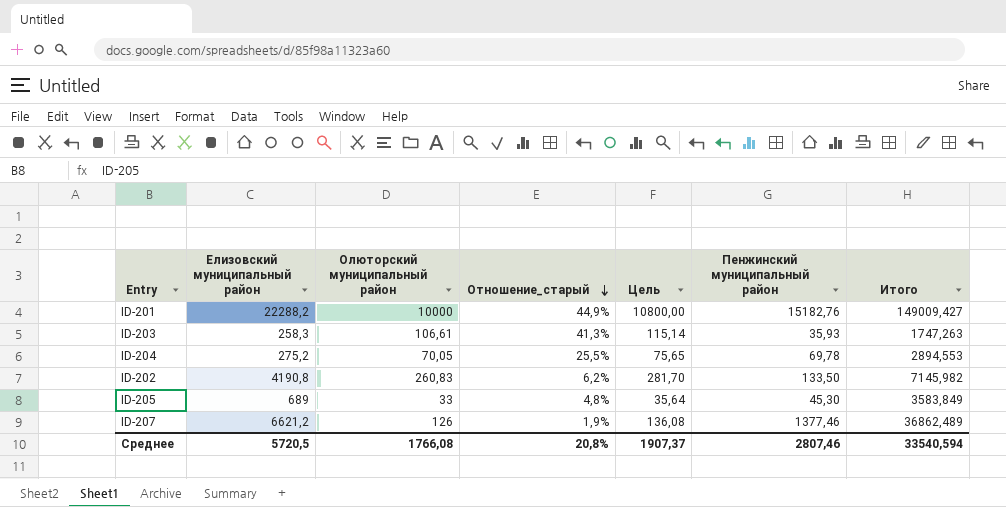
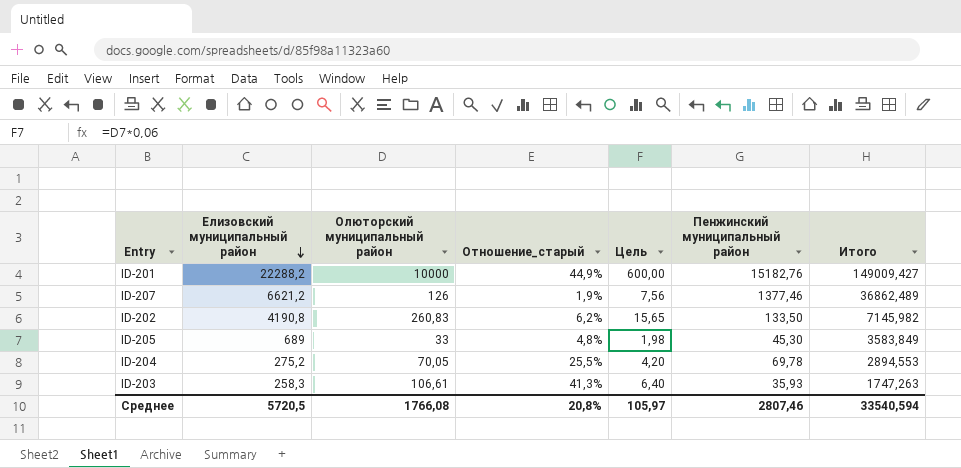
row order: Отношение_старый descending -> Елизовский муниципальный район descending
column Цель | formula: [Олюторский муниципальный район] * 1,08 -> [Олюторский муниципальный район] * 0,06
Среднее | Цель: 1907,37 -> 105,97

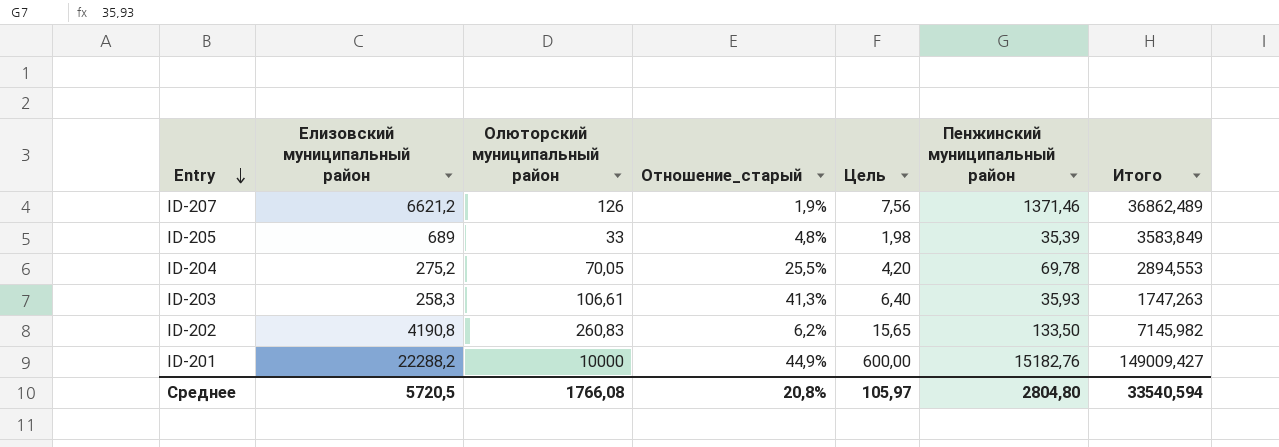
row order: Елизовский муниципальный район descending -> Entry descending
ID-207 | Пенжинский муниципальный район: 1377,46 -> 1371,46
ID-205 | Пенжинский муниципальный район: 45,30 -> 35,39
Среднее | Пенжинский муниципальный район: 2807,46 -> 2804,80

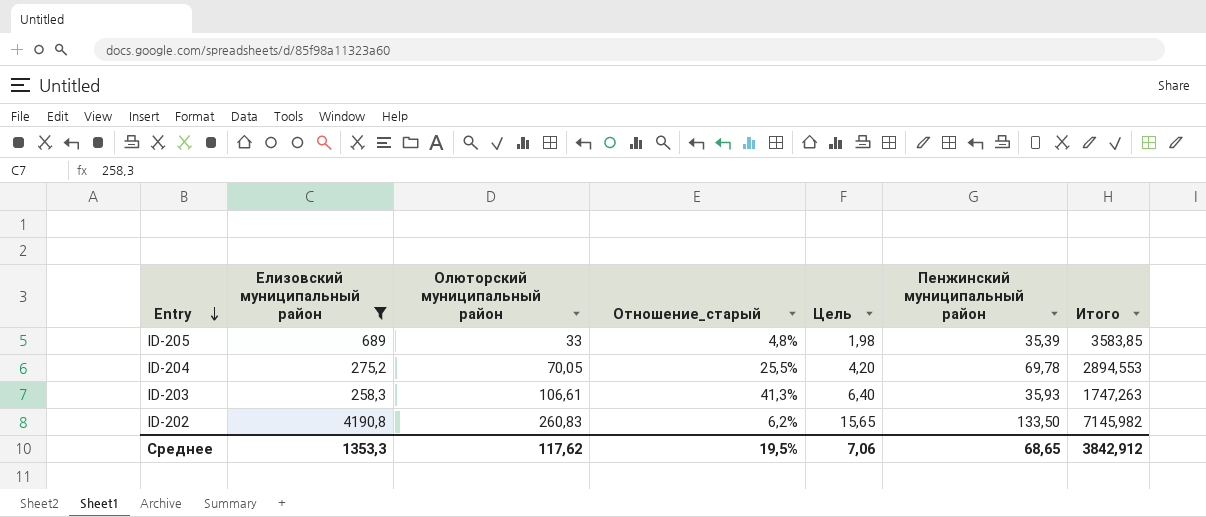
filter: none -> Елизовский муниципальный район <= 4190,8
ID-205 | Итого: 3583,849 -> 3583,85
Среднее | Елизовский муниципальный район: 5720,5 -> 1353,3
Среднее | Олюторский муниципальный район: 1766,08 -> 117,62
Среднее | Отношение_старый: 20,8% -> 19,5%
Среднее | Цель: 105,97 -> 7,06
Среднее | Пенжинский муниципальный район: 2804,80 -> 68,65
Среднее | Итого: 33540,594 -> 3842,912

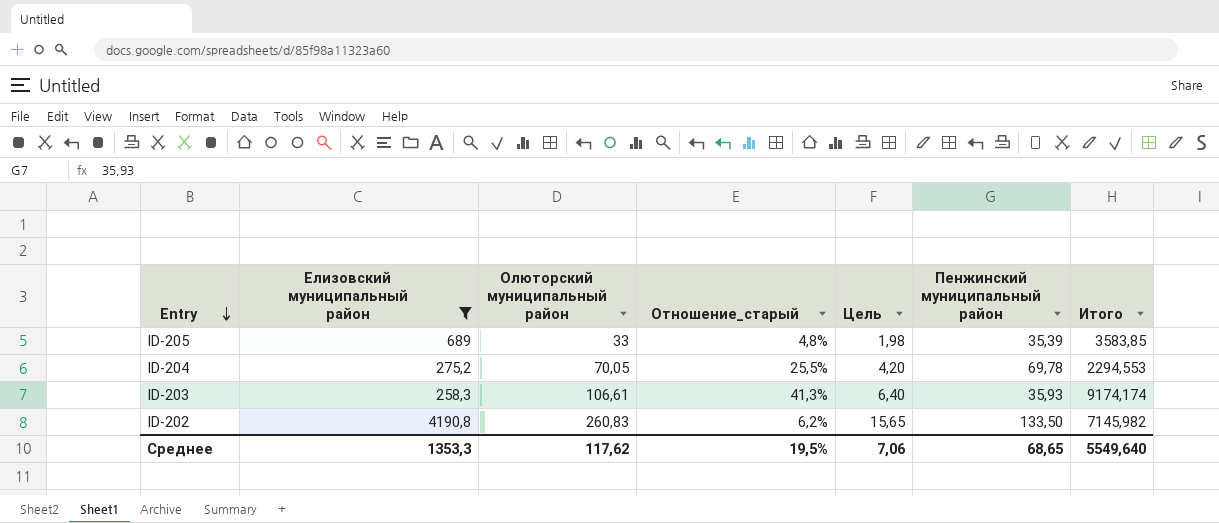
ID-204 | Итого: 2894,553 -> 2294,553
ID-203 | Итого: 1747,263 -> 9174,174
Среднее | Итого: 3842,912 -> 5549,640

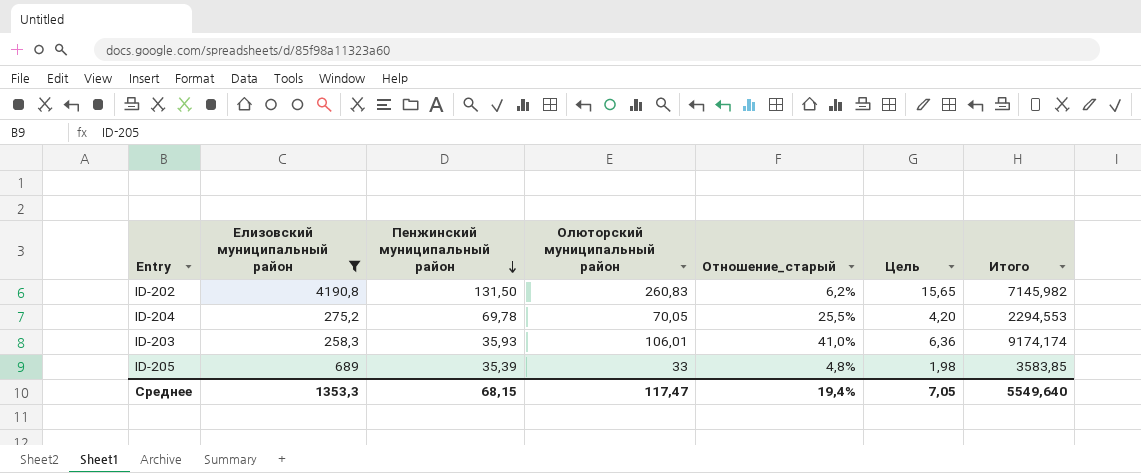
row order: Entry descending -> Пенжинский муниципальный район descending
column Пенжинский муниципальный район | position: 6 -> 3
ID-202 | Пенжинский муниципальный район: 133,50 -> 131,50
ID-203 | Олюторский муниципальный район: 106,61 -> 106,01
ID-203 | Отношение_старый: 41,3% -> 41,0%
ID-203 | Цель: 6,40 -> 6,36
Среднее | Пенжинский муниципальный район: 68,65 -> 68,15
Среднее | Олюторский муниципальный район: 117,62 -> 117,47
Среднее | Отношение_старый: 19,5% -> 19,4%
Среднее | Цель: 7,06 -> 7,05

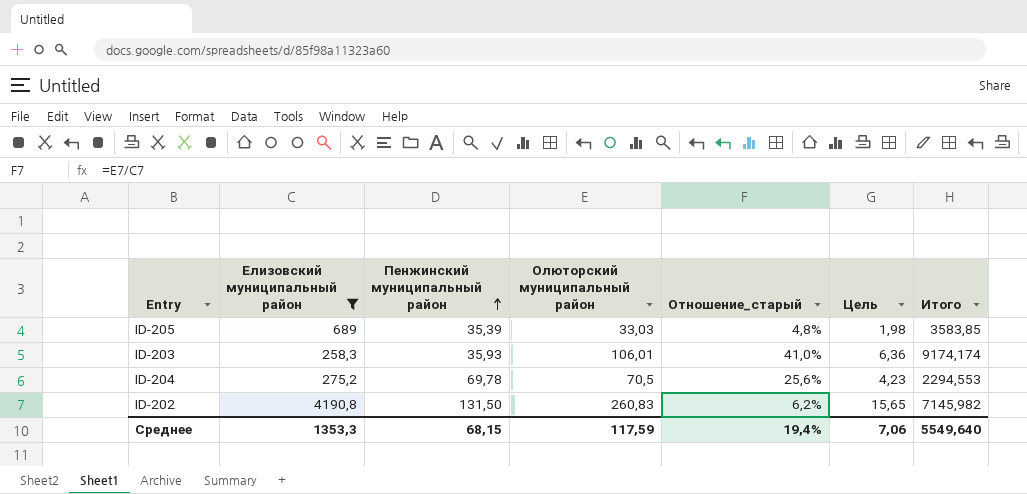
row order: Пенжинский муниципальный район descending -> Пенжинский муниципальный район ascending
ID-205 | Олюторский муниципальный район: 33 -> 33,03
ID-204 | Олюторский муниципальный район: 70,05 -> 70,5
ID-204 | Отношение_старый: 25,5% -> 25,6%
ID-204 | Цель: 4,20 -> 4,23
Среднее | Олюторский муниципальный район: 117,47 -> 117,59
Среднее | Цель: 7,05 -> 7,06

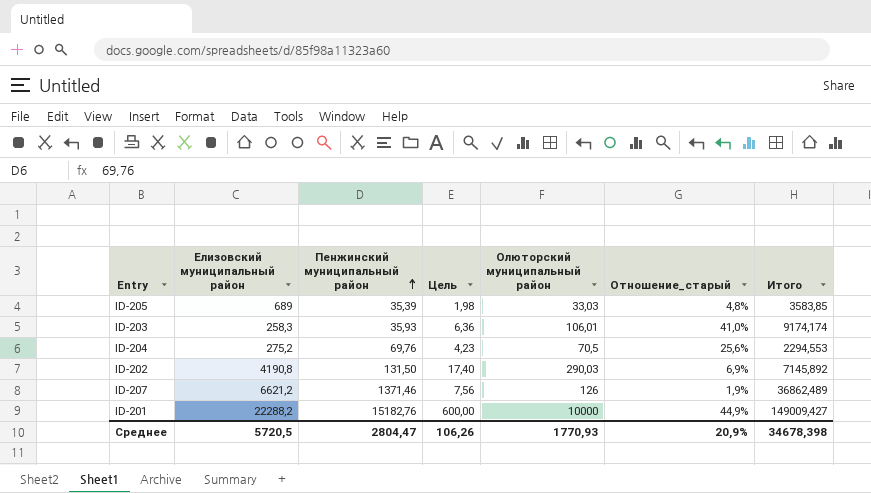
filter: Елизовский муниципальный район <= 4190,8 -> none
column Цель | position: 6 -> 4
ID-204 | Пенжинский муниципальный район: 69,78 -> 69,76
ID-202 | Цель: 15,65 -> 17,40
ID-202 | Олюторский муниципальный район: 260,83 -> 290,03
ID-202 | Отношение_старый: 6,2% -> 6,9%
ID-202 | Итого: 7145,982 -> 7145,892
Среднее | Елизовский муниципальный район: 1353,3 -> 5720,5
Среднее | Пенжинский муниципальный район: 68,15 -> 2804,47
Среднее | Цель: 7,06 -> 106,26
Среднее | Олюторский муниципальный район: 117,59 -> 1770,93
Среднее | Отношение_старый: 19,4% -> 20,9%
Среднее | Итого: 5549,640 -> 34678,398

